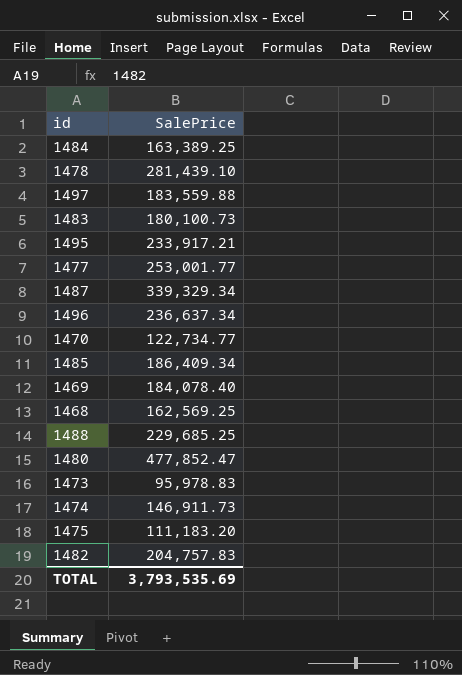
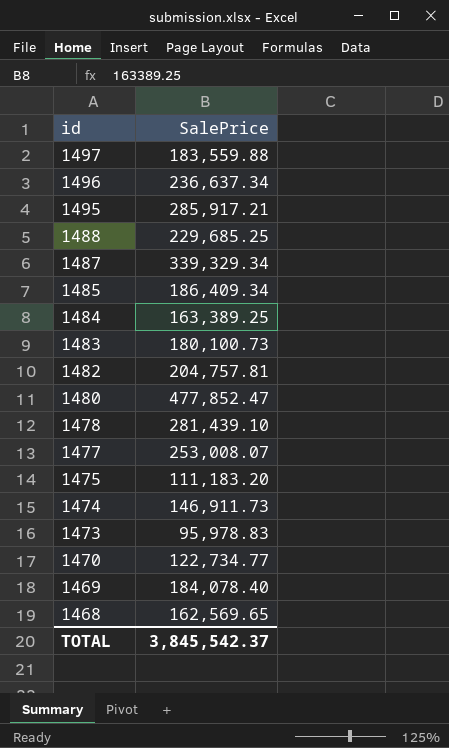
row order: none -> id descending
1495 | SalePrice: 233,917.21 -> 285,917.21
1482 | SalePrice: 204,757.83 -> 204,757.81
1477 | SalePrice: 253,001.77 -> 253,008.07
1468 | SalePrice: 162,569.25 -> 162,569.65
TOTAL | SalePrice: 3,793,535.69 -> 3,845,542.37

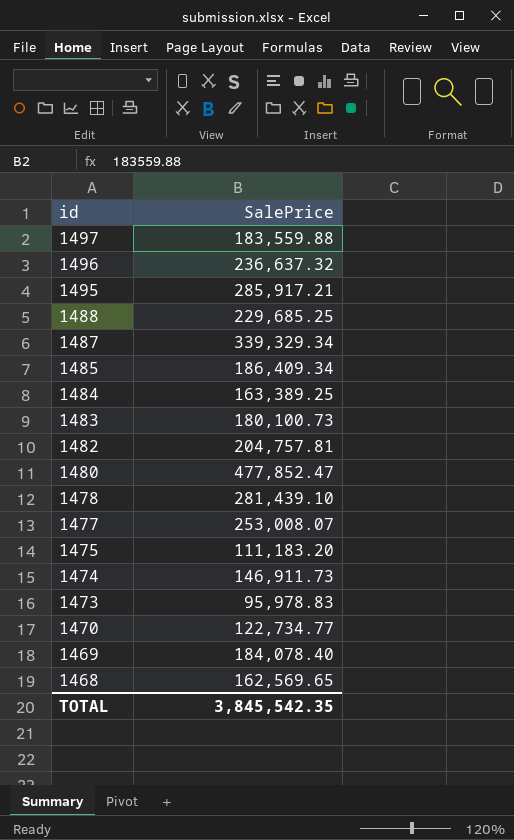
1496 | SalePrice: 236,637.34 -> 236,637.32
TOTAL | SalePrice: 3,845,542.37 -> 3,845,542.35

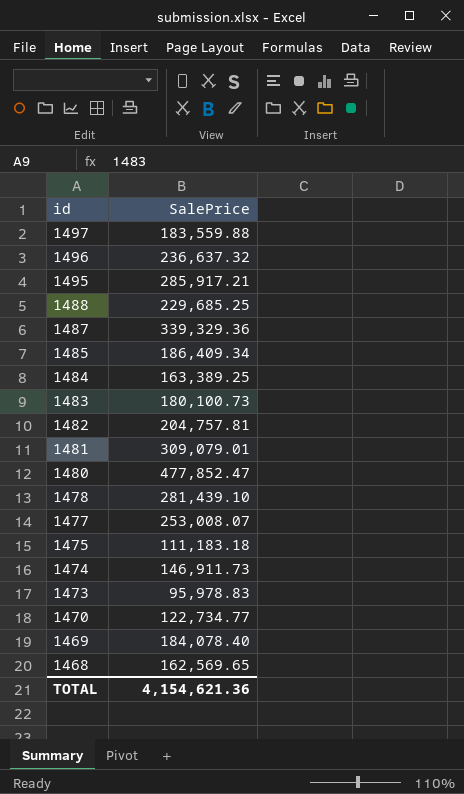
1487 | SalePrice: 339,329.34 -> 339,329.36
row 1481: none -> 309,079.01
1475 | SalePrice: 111,183.20 -> 111,183.18
TOTAL | SalePrice: 3,845,542.35 -> 4,154,621.36

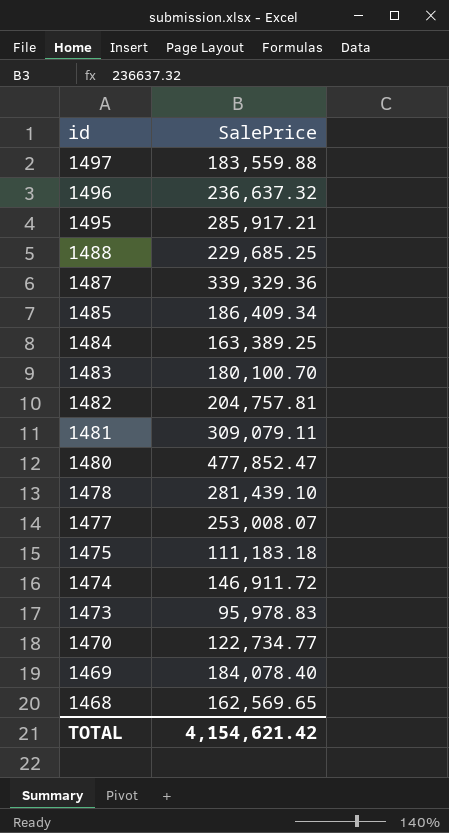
1483 | SalePrice: 180,100.73 -> 180,100.70
1481 | SalePrice: 309,079.01 -> 309,079.11
1474 | SalePrice: 146,911.73 -> 146,911.72
TOTAL | SalePrice: 4,154,621.36 -> 4,154,621.42

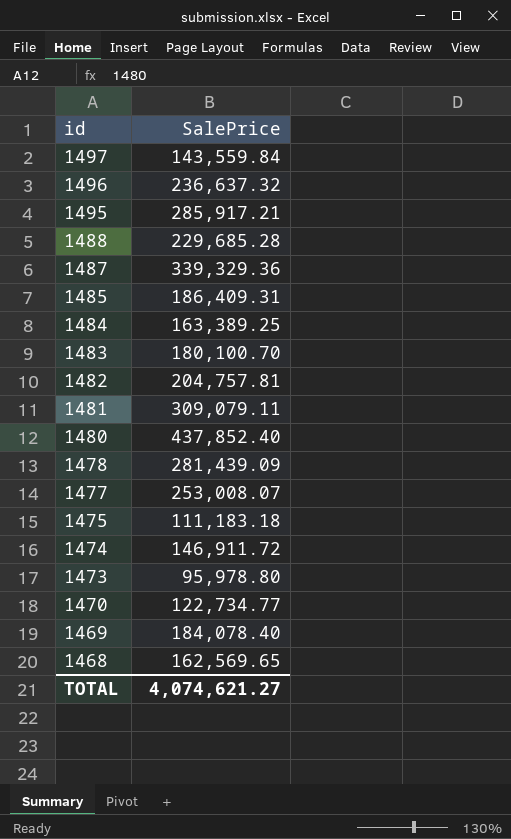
1497 | SalePrice: 183,559.88 -> 143,559.84
1488 | SalePrice: 229,685.25 -> 229,685.28
1485 | SalePrice: 186,409.34 -> 186,409.31
1480 | SalePrice: 477,852.47 -> 437,852.40
1478 | SalePrice: 281,439.10 -> 281,439.09
1473 | SalePrice: 95,978.83 -> 95,978.80
TOTAL | SalePrice: 4,154,621.42 -> 4,074,621.27

